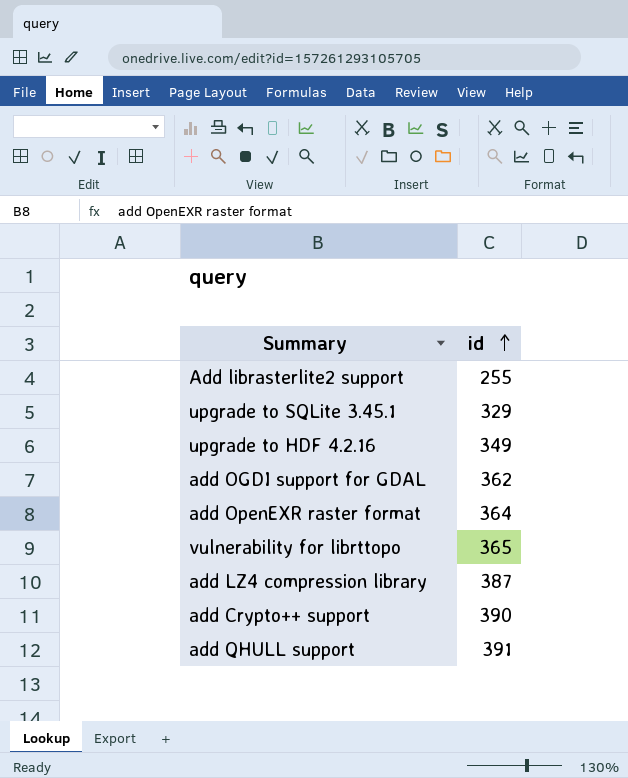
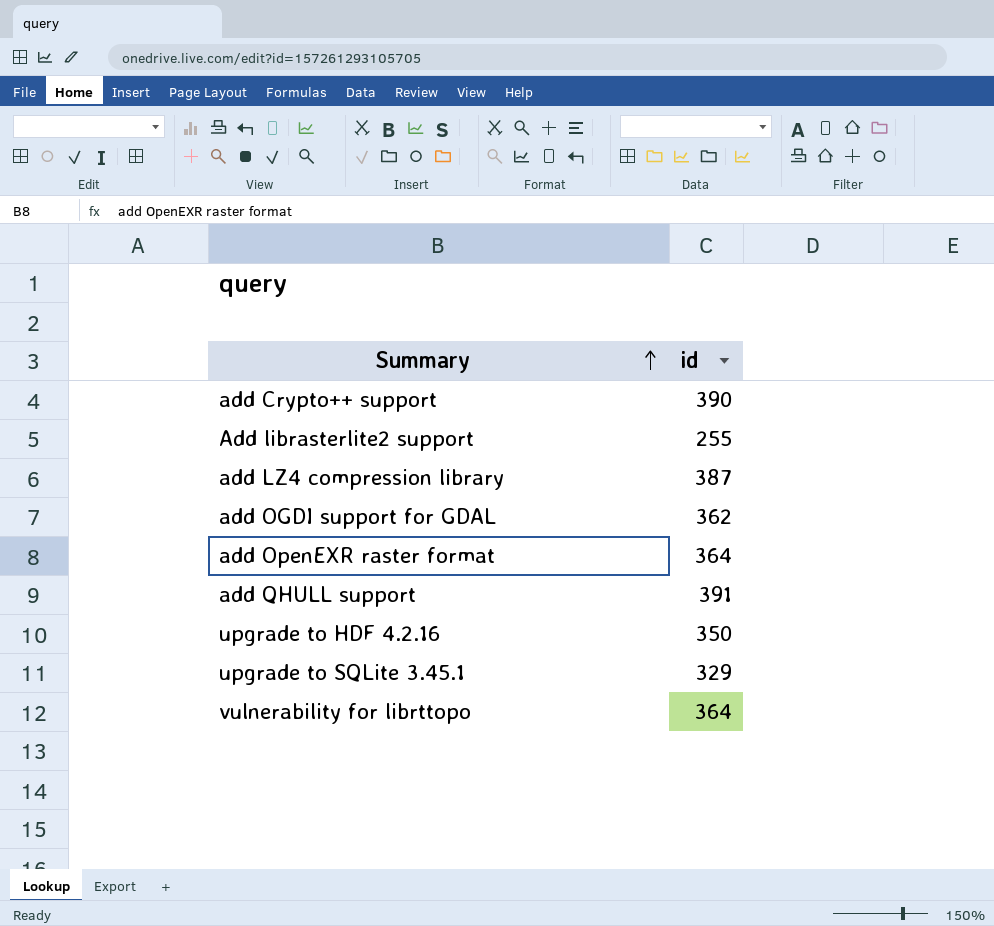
row order: id ascending -> Summary ascending
upgrade to HDF 4.2.16 | id: 349 -> 350
vulnerability for librttopo | id: 365 -> 364

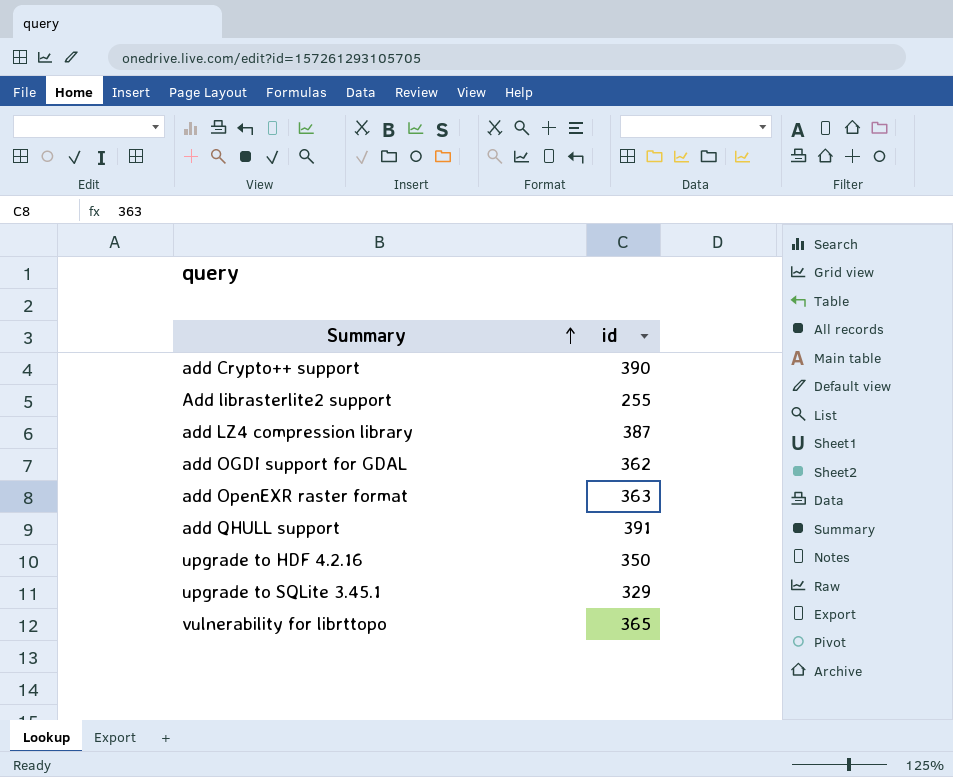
add OpenEXR raster format | id: 364 -> 363
vulnerability for librttopo | id: 364 -> 365

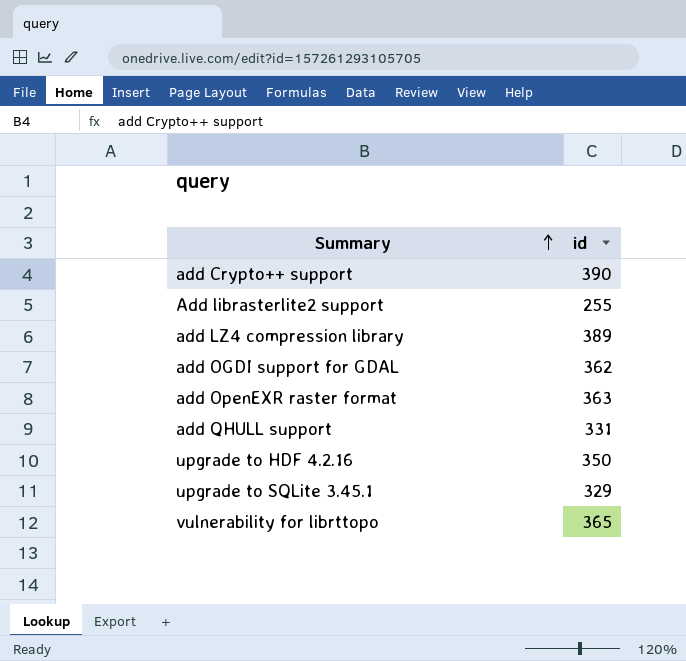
add LZ4 compression library | id: 387 -> 389
add QHULL support | id: 391 -> 331

